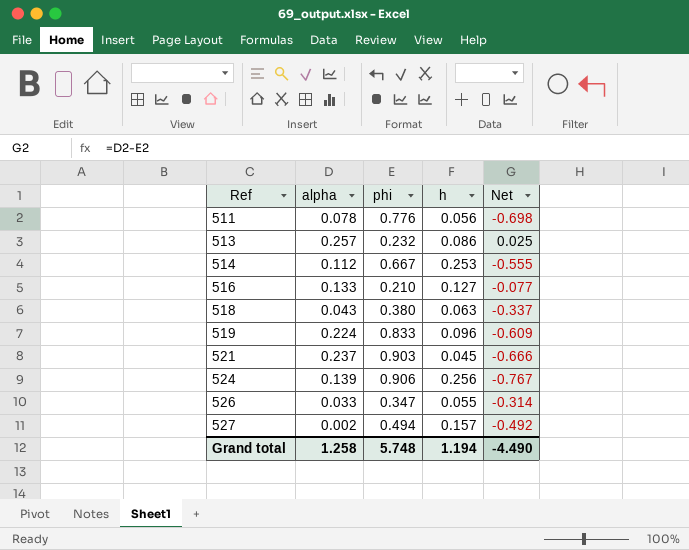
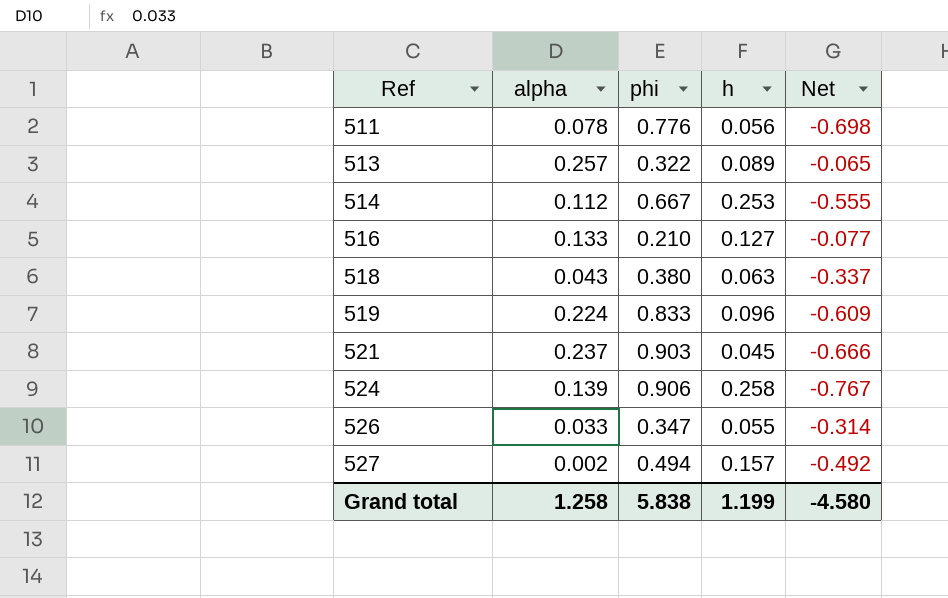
513 | phi: 0.232 -> 0.322
513 | h: 0.086 -> 0.089
513 | Net: 0.025 -> -0.065
524 | h: 0.256 -> 0.258
Grand total | phi: 5.748 -> 5.838
Grand total | h: 1.194 -> 1.199
Grand total | Net: -4.490 -> -4.580

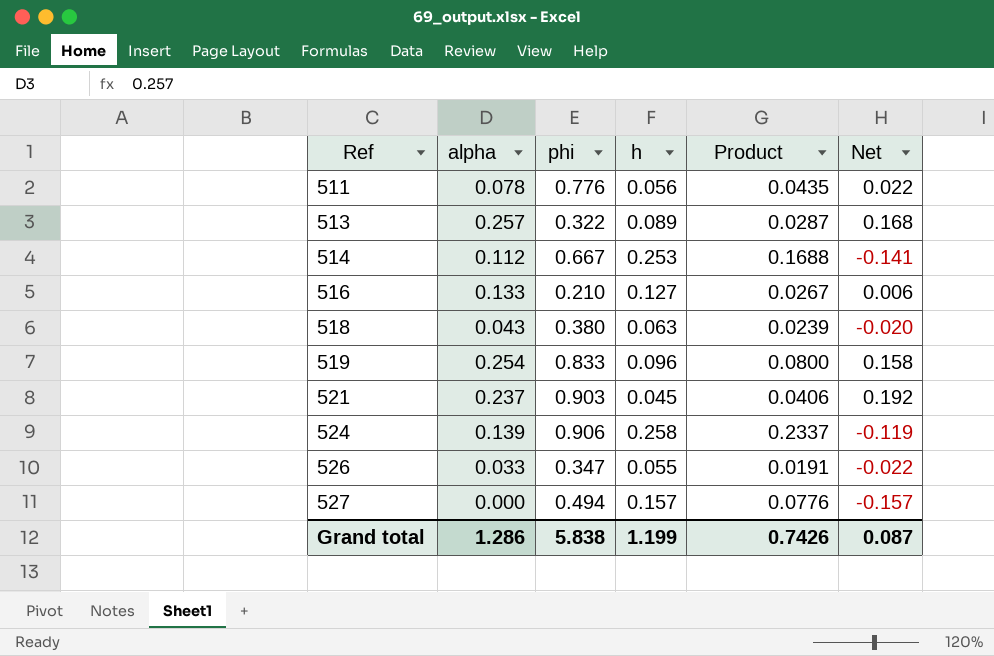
column Product | formula: none -> [phi] * [h]
column Net | formula: [alpha] - [phi] -> [alpha] - [h]
519 | alpha: 0.224 -> 0.254
527 | alpha: 0.002 -> 0.000
Grand total | alpha: 1.258 -> 1.286
Grand total | Net: -4.580 -> 0.087

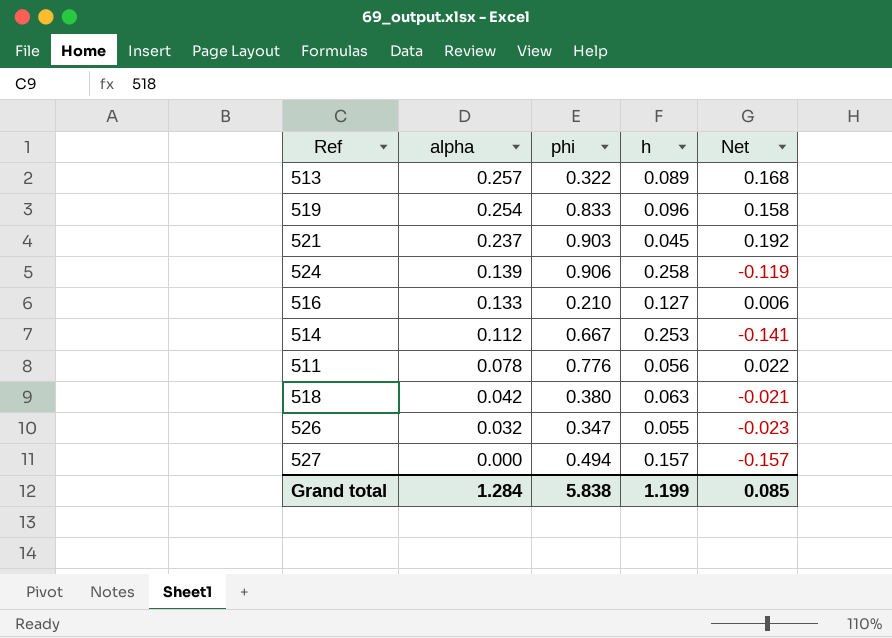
row order: Ref ascending -> alpha descending
column Product | formula: [phi] * [h] -> none
518 | alpha: 0.043 -> 0.042
518 | Net: -0.020 -> -0.021
526 | alpha: 0.033 -> 0.032
526 | Net: -0.022 -> -0.023
Grand total | alpha: 1.286 -> 1.284
Grand total | Net: 0.087 -> 0.085

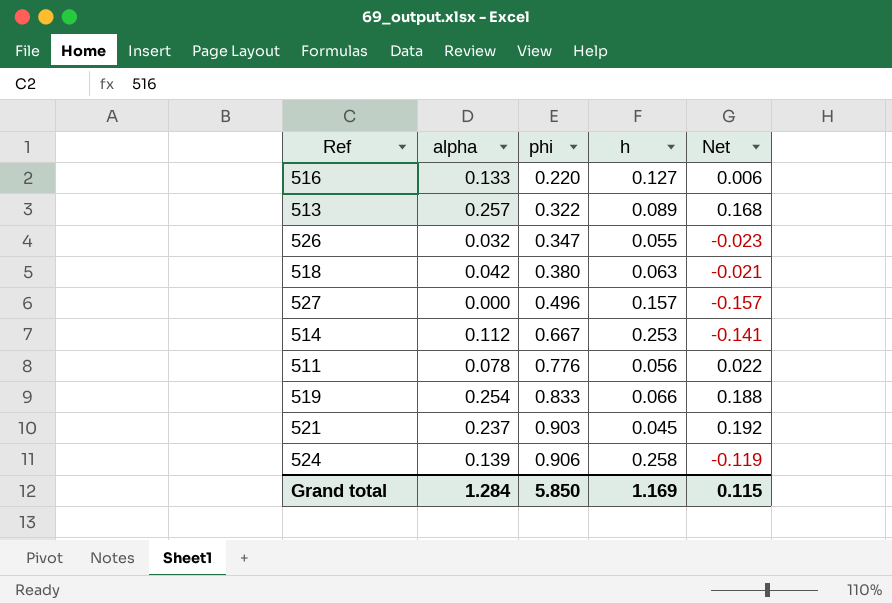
row order: alpha descending -> phi ascending
516 | phi: 0.210 -> 0.220
527 | phi: 0.494 -> 0.496
519 | h: 0.096 -> 0.066
519 | Net: 0.158 -> 0.188
Grand total | phi: 5.838 -> 5.850
Grand total | h: 1.199 -> 1.169
Grand total | Net: 0.085 -> 0.115

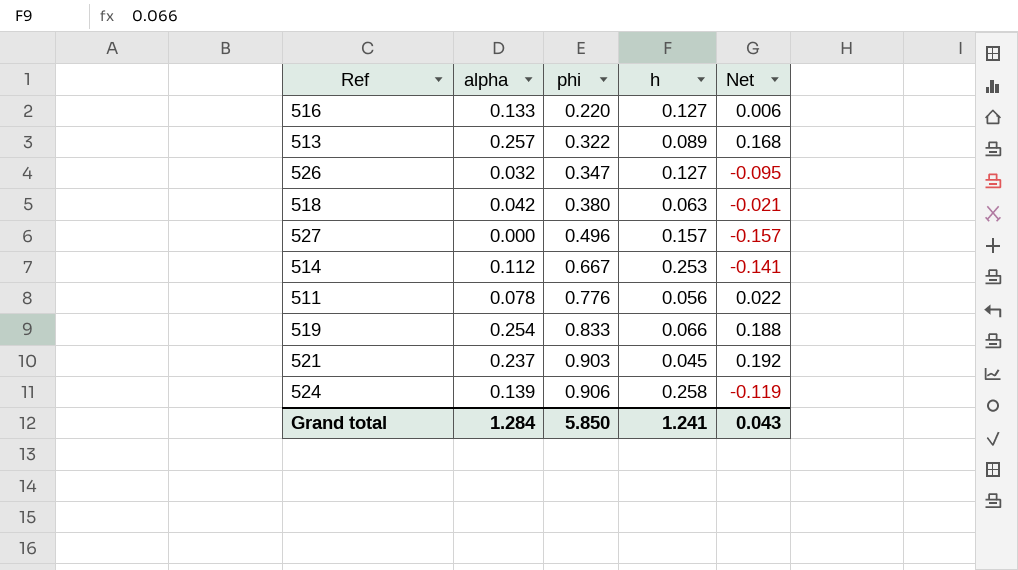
526 | h: 0.055 -> 0.127
526 | Net: -0.023 -> -0.095
Grand total | h: 1.169 -> 1.241
Grand total | Net: 0.115 -> 0.043

